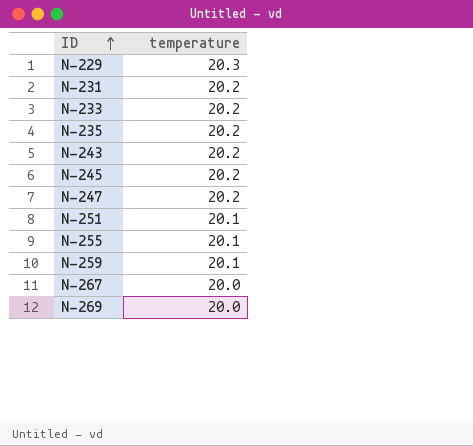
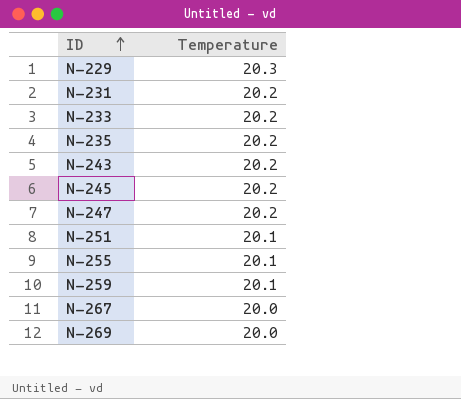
column name: temperature -> Temperature

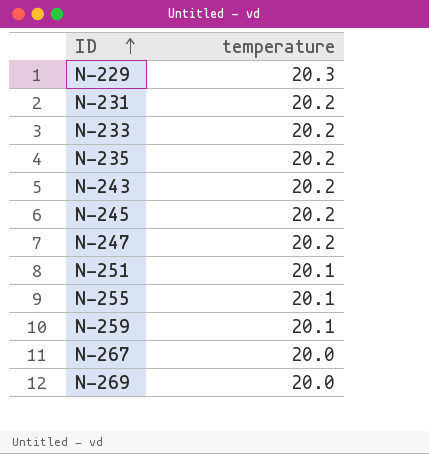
column name: Temperature -> temperature

